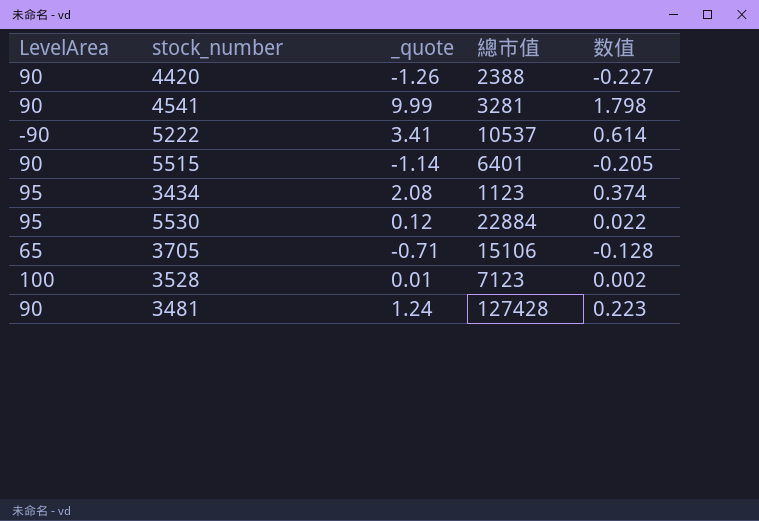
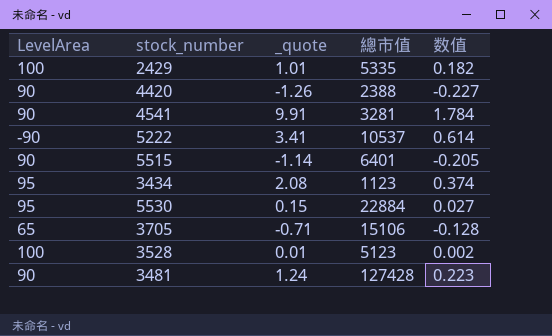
row 2429: none -> 100 | 1.01 | 5335 | 0.182
4541 | _quote: 9.99 -> 9.91
4541 | 数值: 1.798 -> 1.784
5530 | _quote: 0.12 -> 0.15
5530 | 数值: 0.022 -> 0.027
3528 | 總市值: 7123 -> 5123

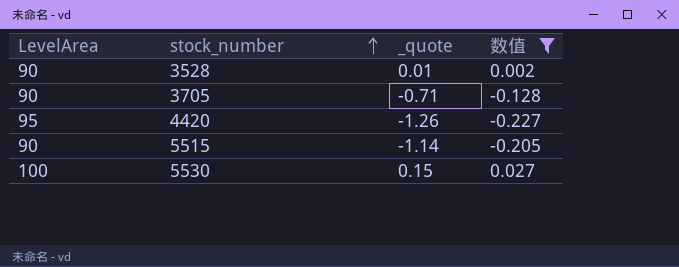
filter: none -> 数值 <= 0.027
row order: none -> stock_number ascending
column 總市值 | position: 4 -> none
3528 | LevelArea: 100 -> 90
3705 | LevelArea: 65 -> 90
4420 | LevelArea: 90 -> 95
5530 | LevelArea: 95 -> 100

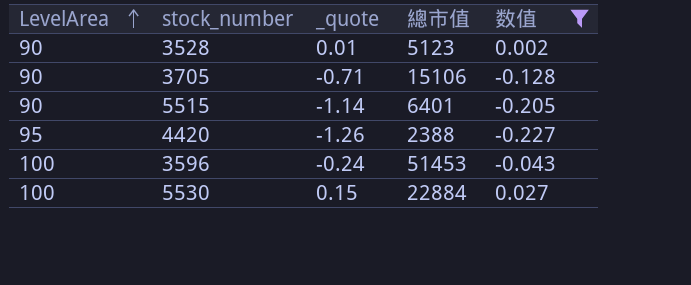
row order: stock_number ascending -> LevelArea ascending
column 總市值 | position: none -> 4
row 3596: none -> 100 | -0.24 | 51453 | -0.043

